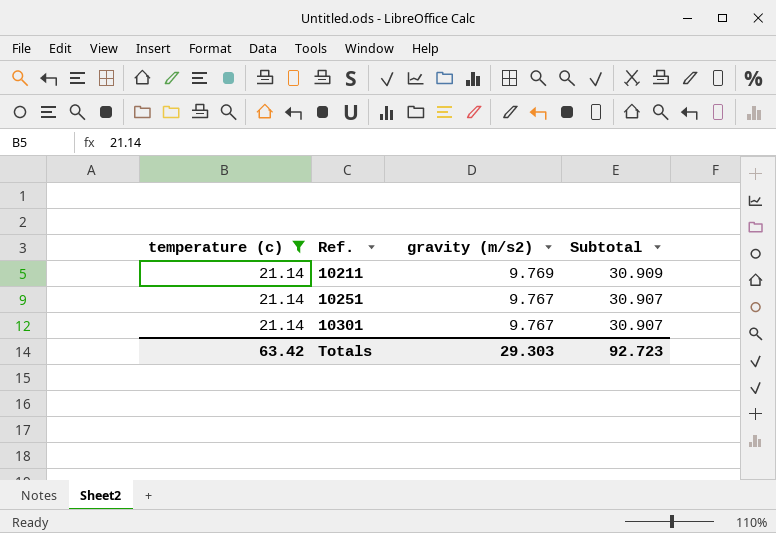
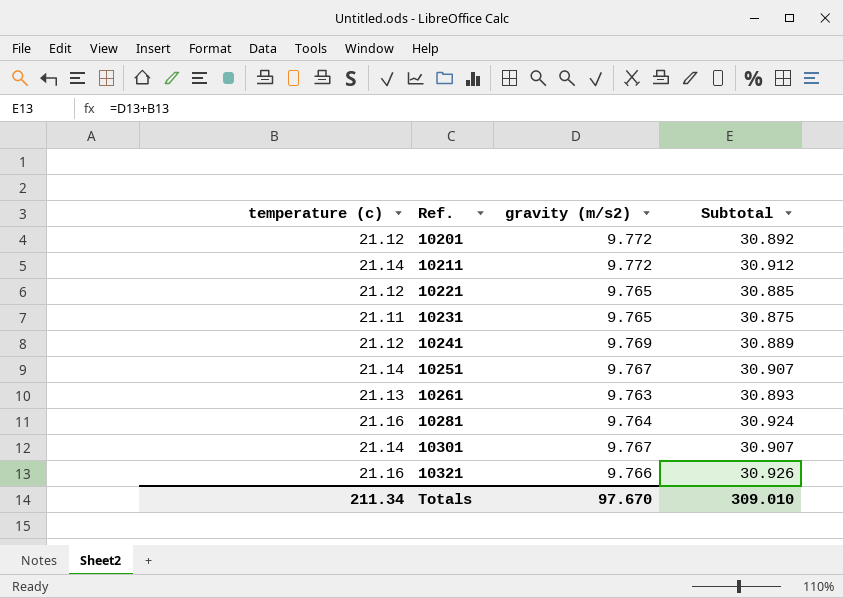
filter: temperature (c) = 21.14 -> none
10211 | gravity (m/s2): 9.769 -> 9.772
10211 | Subtotal: 30.909 -> 30.912
Totals | temperature (c): 63.42 -> 211.34
Totals | gravity (m/s2): 29.303 -> 97.670
Totals | Subtotal: 92.723 -> 309.010

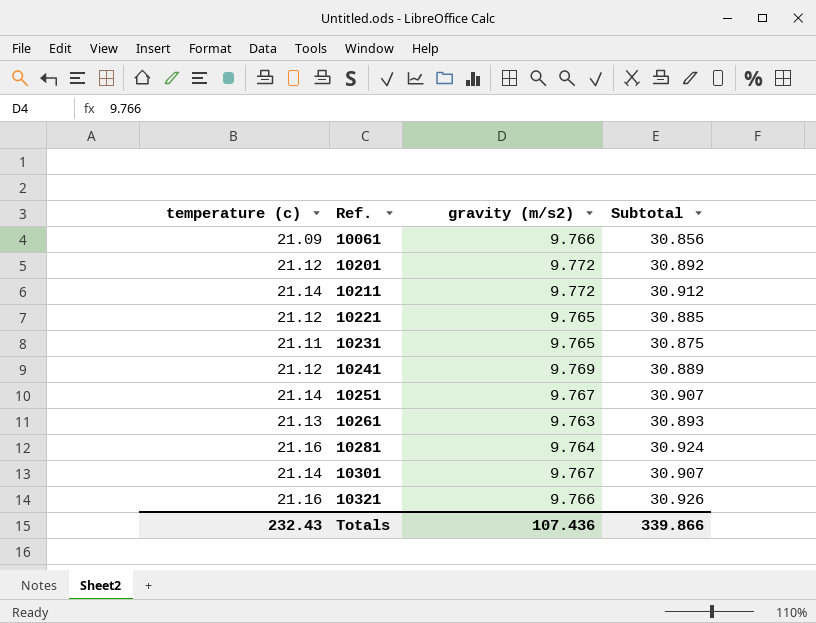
row 10061: none -> 21.09 | 9.766 | 30.856
Totals | temperature (c): 211.34 -> 232.43
Totals | gravity (m/s2): 97.670 -> 107.436
Totals | Subtotal: 309.010 -> 339.866

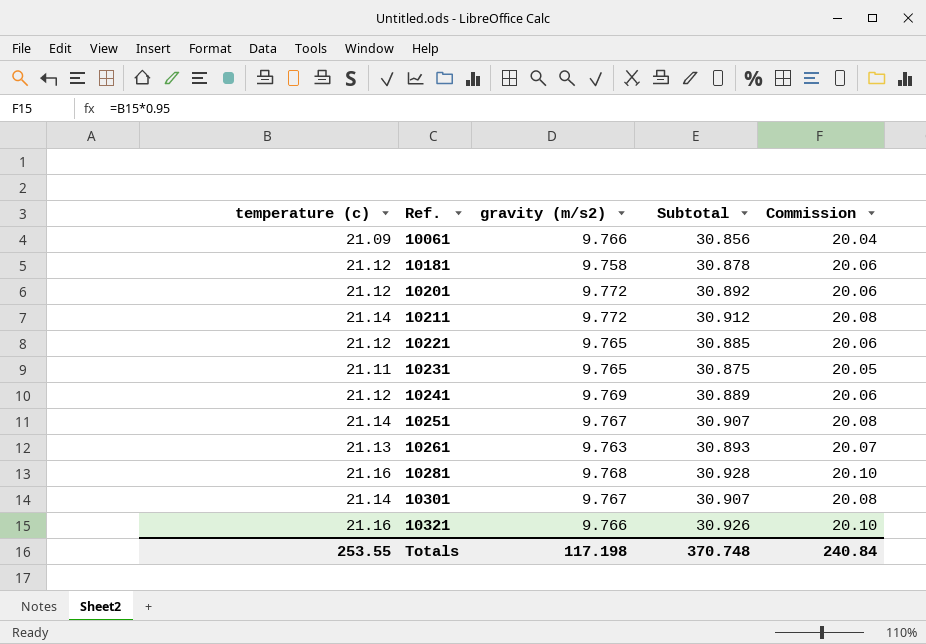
column Commission | formula: none -> [temperature (c)] * 0.95
row 10181: none -> 21.12 | 9.758 | 30.878 | 20.06
10281 | gravity (m/s2): 9.764 -> 9.768
10281 | Subtotal: 30.924 -> 30.928
Totals | temperature (c): 232.43 -> 253.55
Totals | gravity (m/s2): 107.436 -> 117.198
Totals | Subtotal: 339.866 -> 370.748

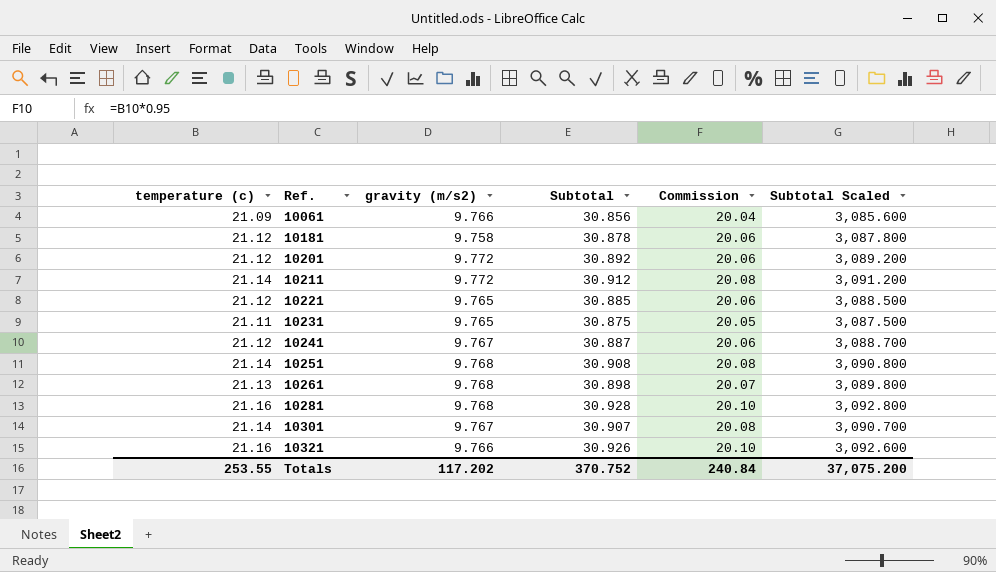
column Subtotal Scaled | formula: none -> [Subtotal] * 100
10241 | gravity (m/s2): 9.769 -> 9.767
10241 | Subtotal: 30.889 -> 30.887
10251 | gravity (m/s2): 9.767 -> 9.768
10251 | Subtotal: 30.907 -> 30.908
10261 | gravity (m/s2): 9.763 -> 9.768
10261 | Subtotal: 30.893 -> 30.898
Totals | gravity (m/s2): 117.198 -> 117.202
Totals | Subtotal: 370.748 -> 370.752

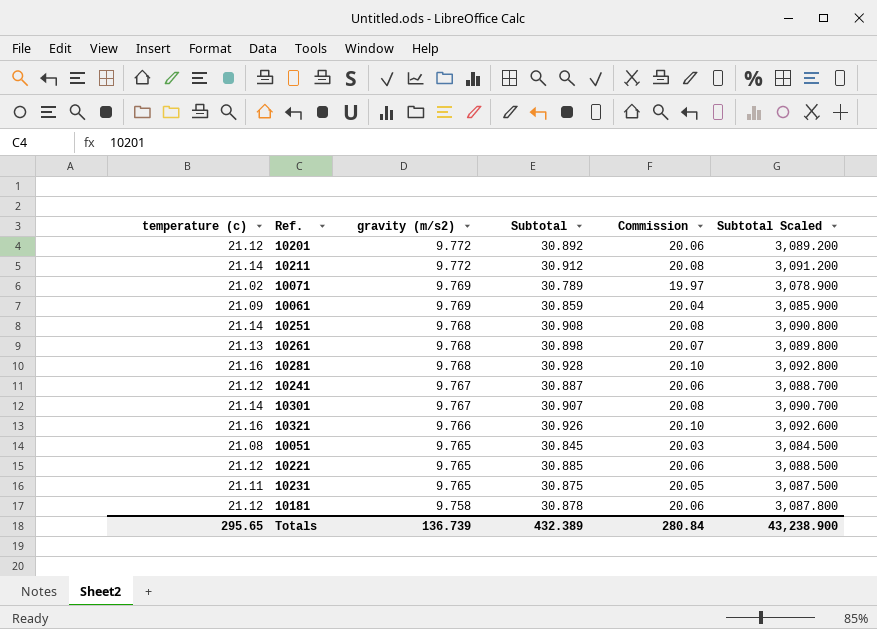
row order: Ref. ascending -> gravity (m/s2) descending
row 10071: none -> 21.02 | 9.769 | 30.789 | 19.97 | 3,078.900
10061 | gravity (m/s2): 9.766 -> 9.769
10061 | Subtotal: 30.856 -> 30.859
10061 | Subtotal Scaled: 3,085.600 -> 3,085.900
row 10051: none -> 21.08 | 9.765 | 30.845 | 20.03 | 3,084.500
Totals | temperature (c): 253.55 -> 295.65
Totals | gravity (m/s2): 117.202 -> 136.739
Totals | Subtotal: 370.752 -> 432.389
Totals | Commission: 240.84 -> 280.84
Totals | Subtotal Scaled: 37,075.200 -> 43,238.900

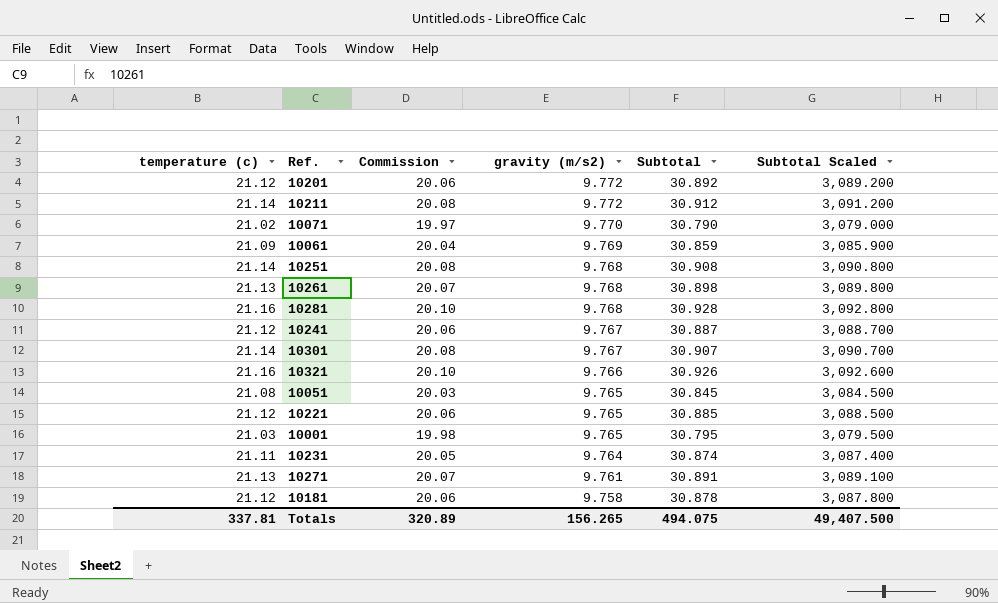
column Commission | position: 5 -> 3
10071 | gravity (m/s2): 9.769 -> 9.770
10071 | Subtotal: 30.789 -> 30.790
10071 | Subtotal Scaled: 3,078.900 -> 3,079.000
row 10001: none -> 21.03 | 19.98 | 9.765 | 30.795 | 3,079.500
10231 | gravity (m/s2): 9.765 -> 9.764
10231 | Subtotal: 30.875 -> 30.874
10231 | Subtotal Scaled: 3,087.500 -> 3,087.400
row 10271: none -> 21.13 | 20.07 | 9.761 | 30.891 | 3,089.100
Totals | temperature (c): 295.65 -> 337.81
Totals | Commission: 280.84 -> 320.89
Totals | gravity (m/s2): 136.739 -> 156.265
Totals | Subtotal: 432.389 -> 494.075
Totals | Subtotal Scaled: 43,238.900 -> 49,407.500

